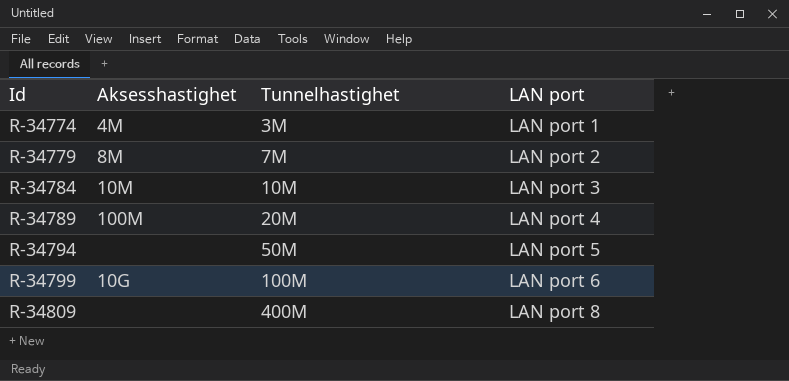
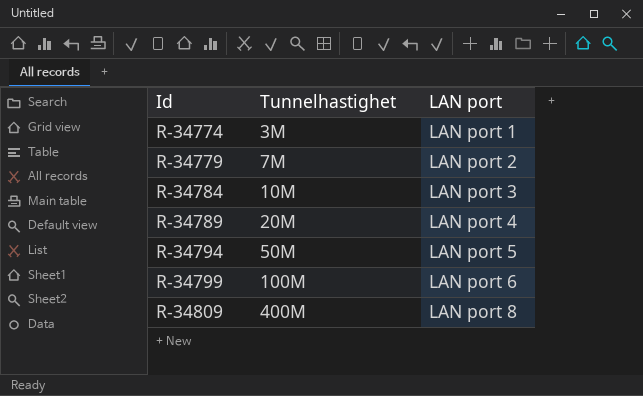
column Aksesshastighet | position: 2 -> none

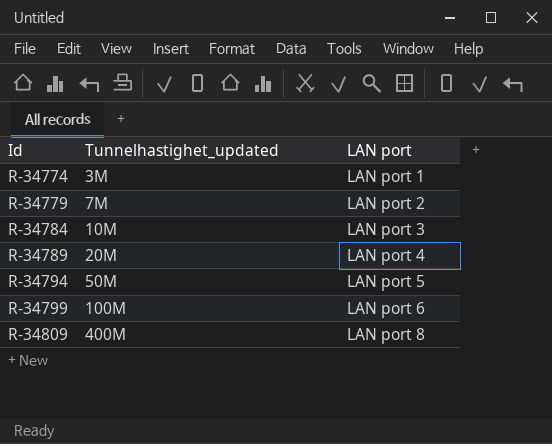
column name: Tunnelhastighet -> Tunnelhastighet_updated

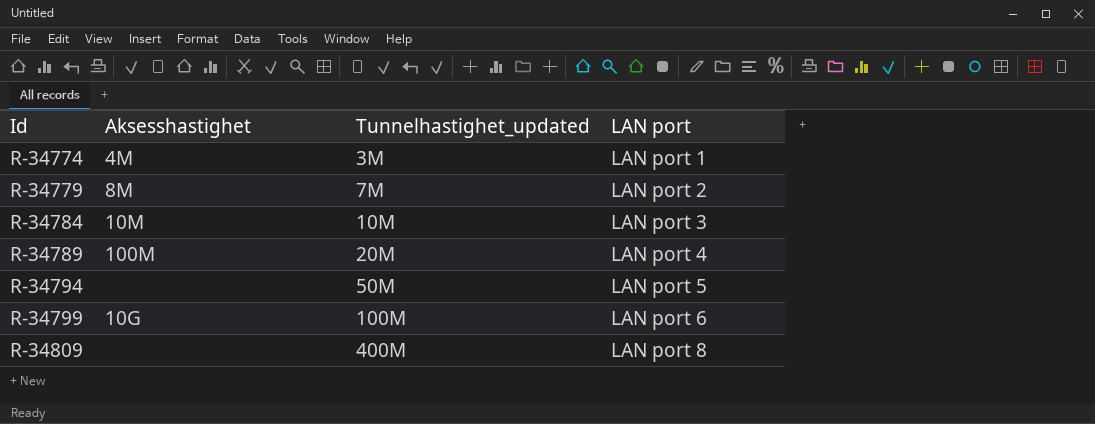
column Aksesshastighet | position: none -> 2

